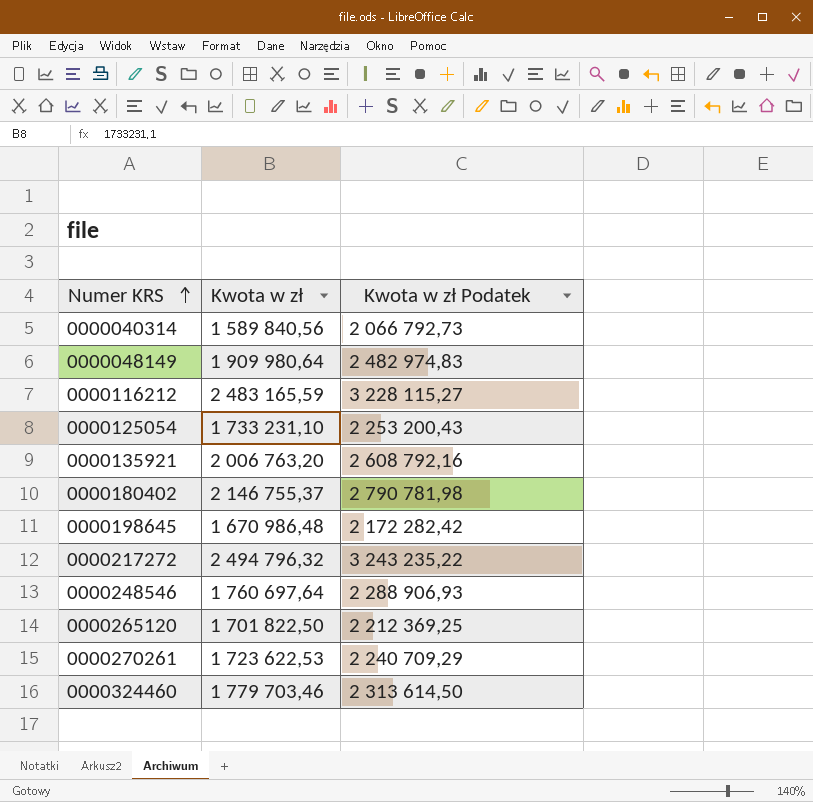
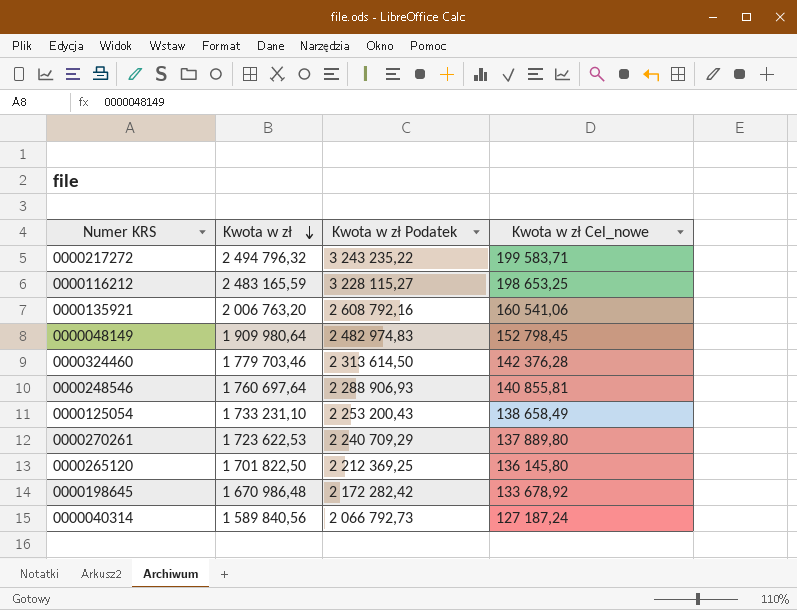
row order: Numer KRS ascending -> Kwota w zł descending
column Kwota w zł Cel_nowe | formula: none -> [Kwota w zł] * 0,08
row 0000180402: 2 146 755,37 | 2 790 781,98 -> none

